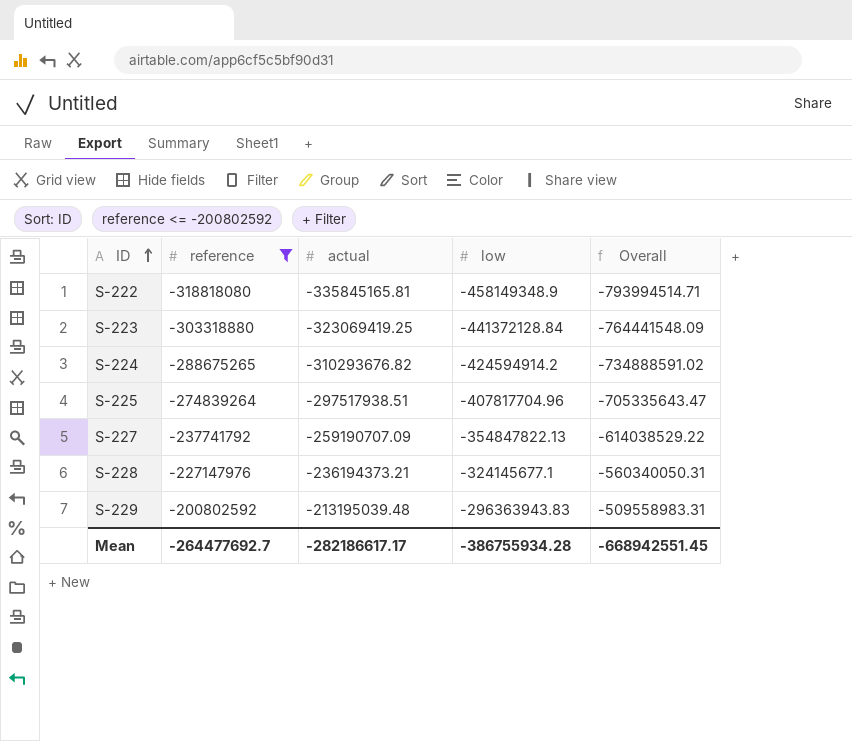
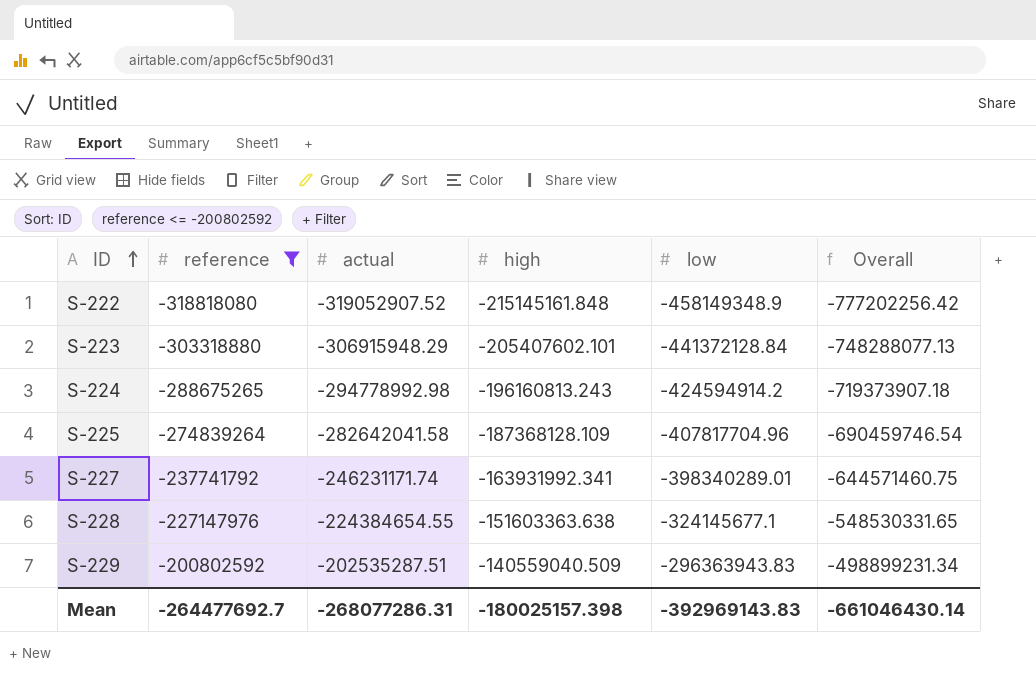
column high | position: none -> 4
S-222 | actual: -335845165.81 -> -319052907.52
S-222 | Overall: -793994514.71 -> -777202256.42
S-223 | actual: -323069419.25 -> -306915948.29
S-223 | Overall: -764441548.09 -> -748288077.13
S-224 | actual: -310293676.82 -> -294778992.98
S-224 | Overall: -734888591.02 -> -719373907.18
S-225 | actual: -297517938.51 -> -282642041.58
S-225 | Overall: -705335643.47 -> -690459746.54
S-227 | actual: -259190707.09 -> -246231171.74
S-227 | low: -354847822.13 -> -398340289.01
S-227 | Overall: -614038529.22 -> -644571460.75
S-228 | actual: -236194373.21 -> -224384654.55
S-228 | Overall: -560340050.31 -> -548530331.65
S-229 | actual: -213195039.48 -> -202535287.51
S-229 | Overall: -509558983.31 -> -498899231.34
Mean | actual: -282186617.17 -> -268077286.31
Mean | low: -386755934.28 -> -392969143.83
Mean | Overall: -668942551.45 -> -661046430.14

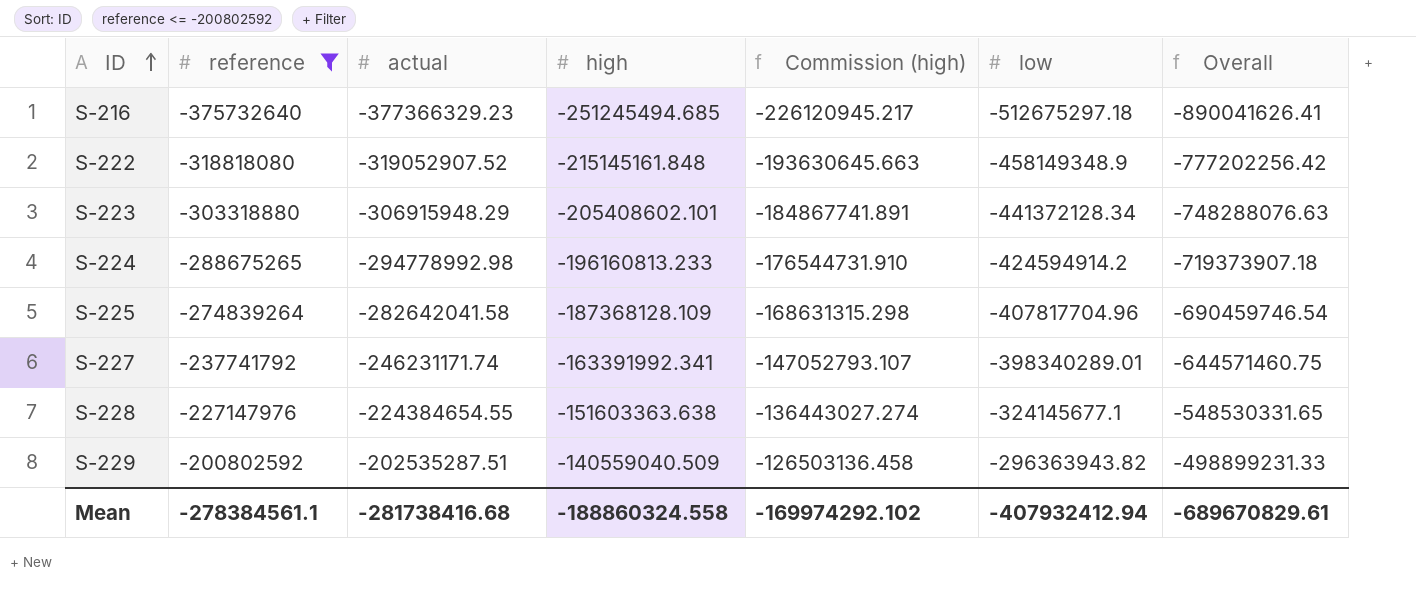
column Commission (high) | formula: none -> [high] * 0.9
row S-216: none -> -375732640 | -377366329.23 | -251245494.685 | -226120945.217 | -512675297.18 | -890041626.41
S-223 | high: -205407602.101 -> -205408602.101
S-223 | low: -441372128.84 -> -441372128.34
S-223 | Overall: -748288077.13 -> -748288076.63
S-224 | high: -196160813.243 -> -196160813.233
S-227 | high: -163931992.341 -> -163391992.341
S-229 | low: -296363943.83 -> -296363943.82
S-229 | Overall: -498899231.34 -> -498899231.33
Mean | reference: -264477692.7 -> -278384561.1
Mean | actual: -268077286.31 -> -281738416.68
Mean | high: -180025157.398 -> -188860324.558
Mean | low: -392969143.83 -> -407932412.94
Mean | Overall: -661046430.14 -> -689670829.61

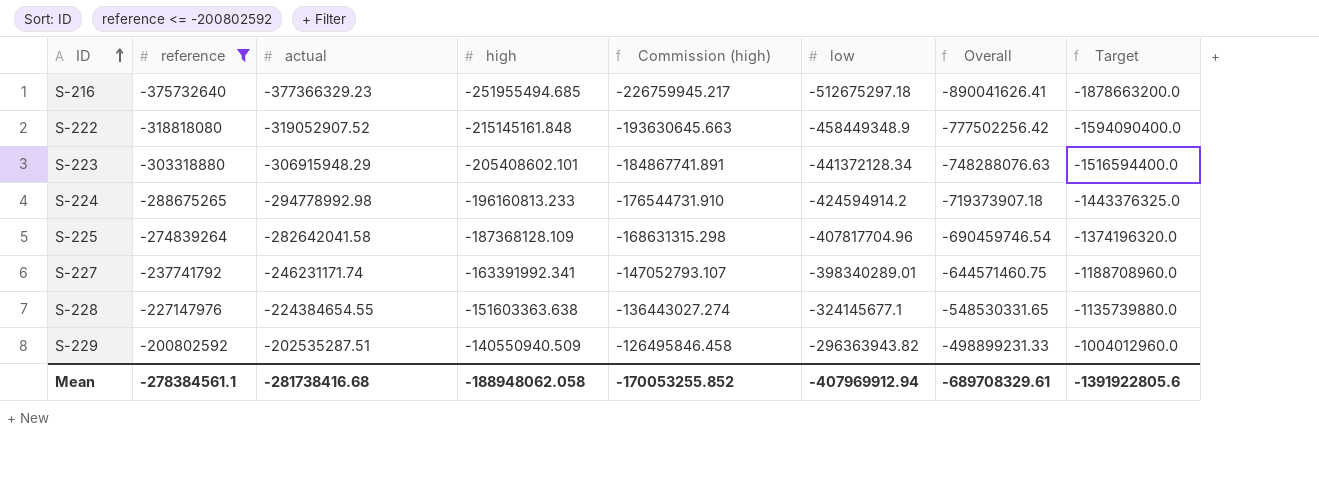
column Target | formula: none -> [reference] * 5
S-216 | high: -251245494.685 -> -251955494.685
S-216 | Commission (high): -226120945.217 -> -226759945.217
S-222 | low: -458149348.9 -> -458449348.9
S-222 | Overall: -777202256.42 -> -777502256.42
S-229 | high: -140559040.509 -> -140550940.509
S-229 | Commission (high): -126503136.458 -> -126495846.458
Mean | high: -188860324.558 -> -188948062.058
Mean | Commission (high): -169974292.102 -> -170053255.852
Mean | low: -407932412.94 -> -407969912.94
Mean | Overall: -689670829.61 -> -689708329.61

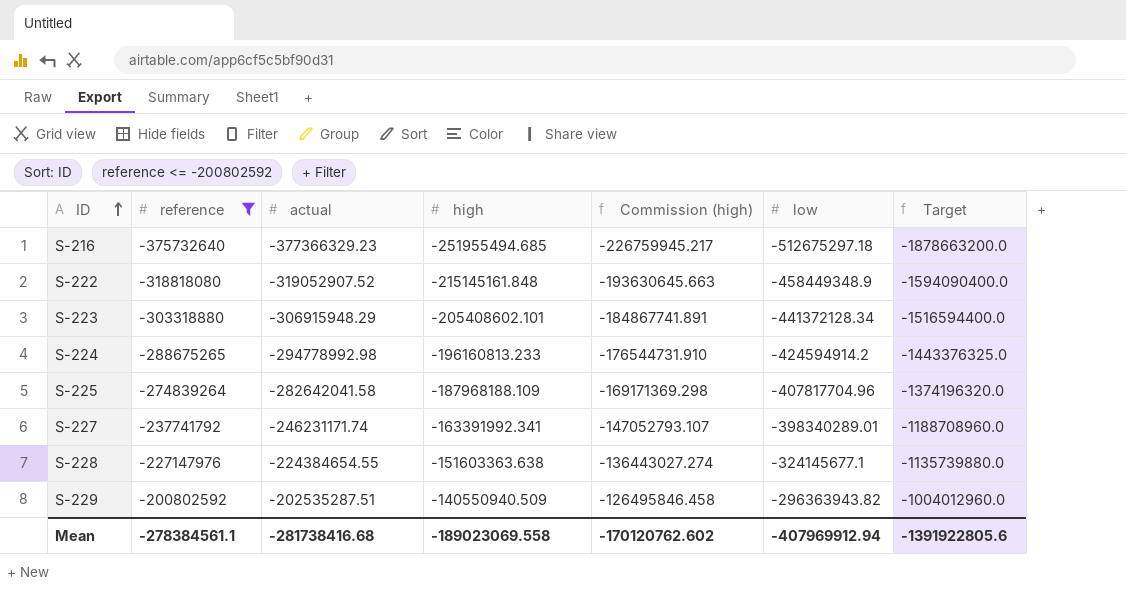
column Overall | formula: [actual] + [low] -> none
S-225 | high: -187368128.109 -> -187968188.109
S-225 | Commission (high): -168631315.298 -> -169171369.298
Mean | high: -188948062.058 -> -189023069.558
Mean | Commission (high): -170053255.852 -> -170120762.602

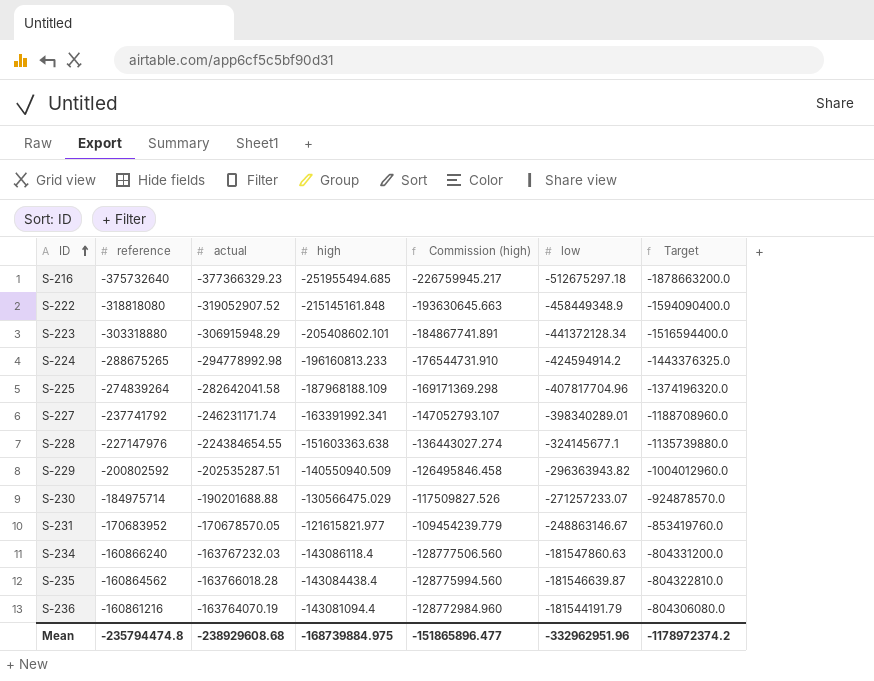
filter: reference <= -200802592 -> none
Mean | reference: -278384561.1 -> -235794474.8
Mean | actual: -281738416.68 -> -238929608.68
Mean | high: -189023069.558 -> -168739884.975
Mean | Commission (high): -170120762.602 -> -151865896.477
Mean | low: -407969912.94 -> -332962951.96
Mean | Target: -1391922805.6 -> -1178972374.2

